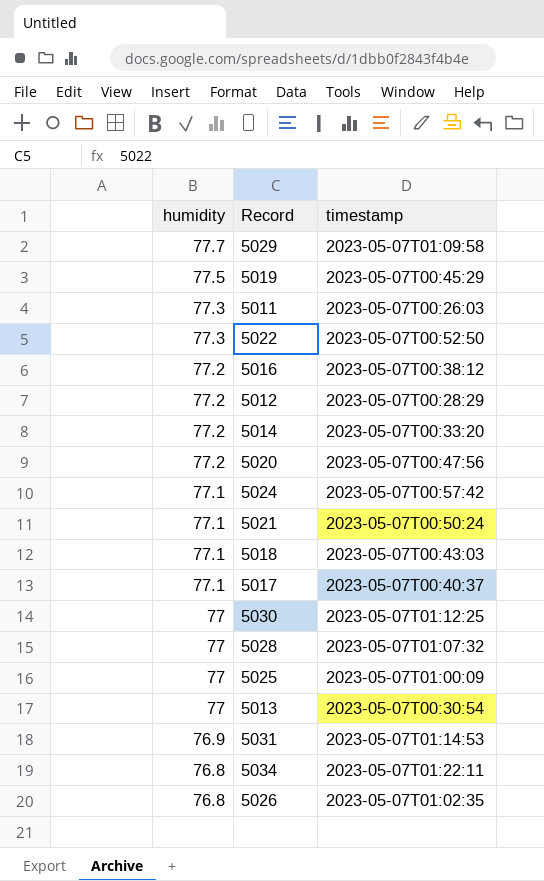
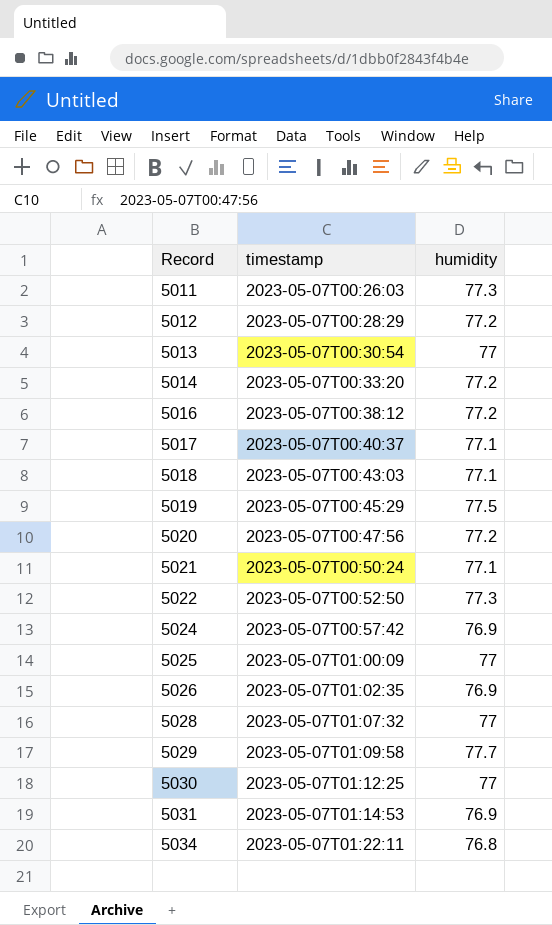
row order: humidity descending -> Record ascending
column humidity | position: 1 -> 3
5024 | humidity: 77.1 -> 76.9
5026 | humidity: 76.8 -> 76.9

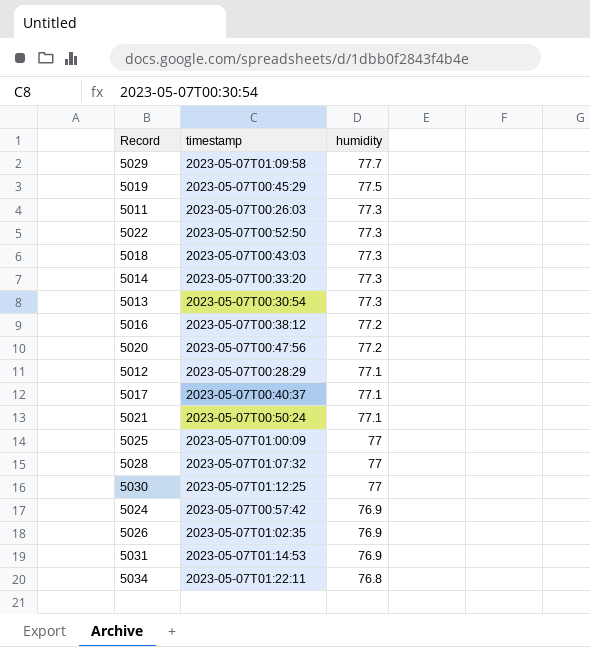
row order: Record ascending -> humidity descending
5018 | humidity: 77.1 -> 77.3
5014 | humidity: 77.2 -> 77.3
5013 | humidity: 77 -> 77.3
5012 | humidity: 77.2 -> 77.1

